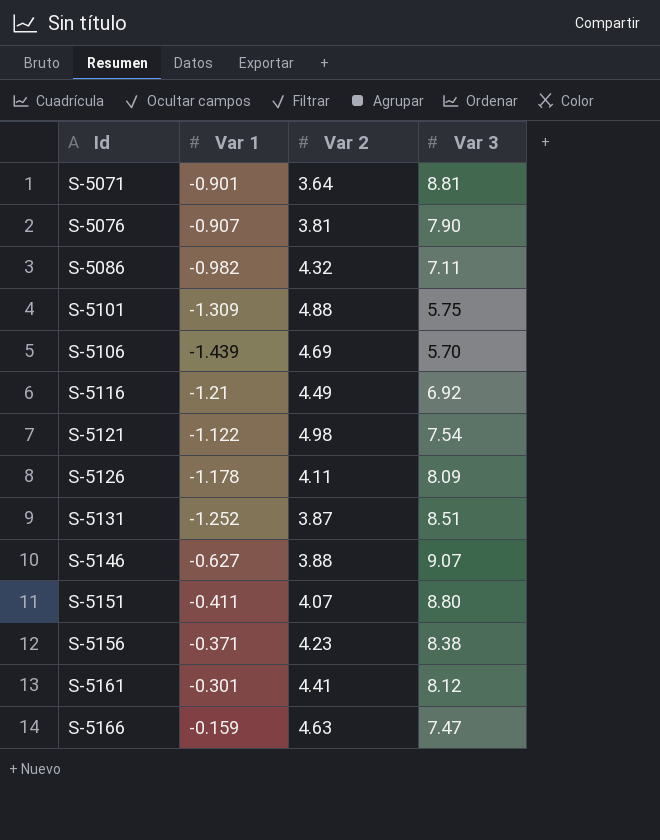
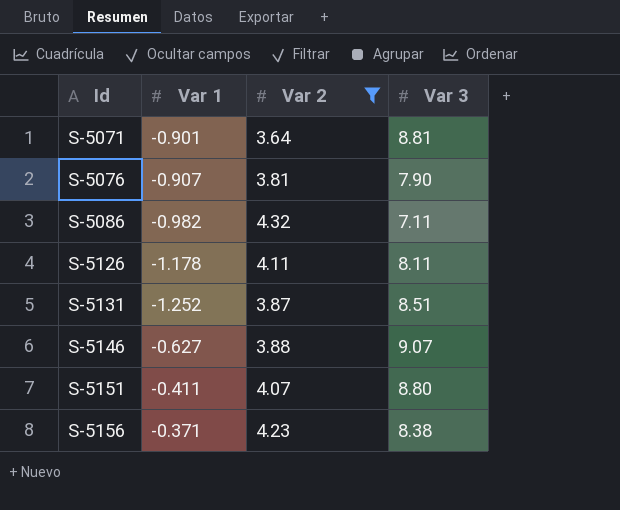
filter: none -> Var 2 <= 4.32
S-5126 | Var 3: 8.09 -> 8.11

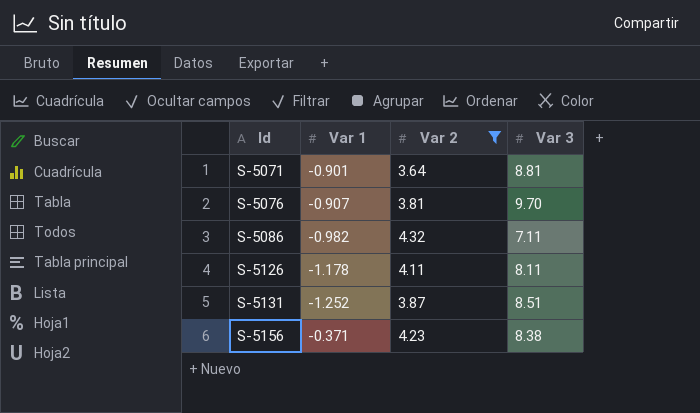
row S-5146: -0.627 | 3.88 | 9.07 -> none
row S-5151: -0.411 | 4.07 | 8.80 -> none
S-5076 | Var 3: 7.90 -> 9.70

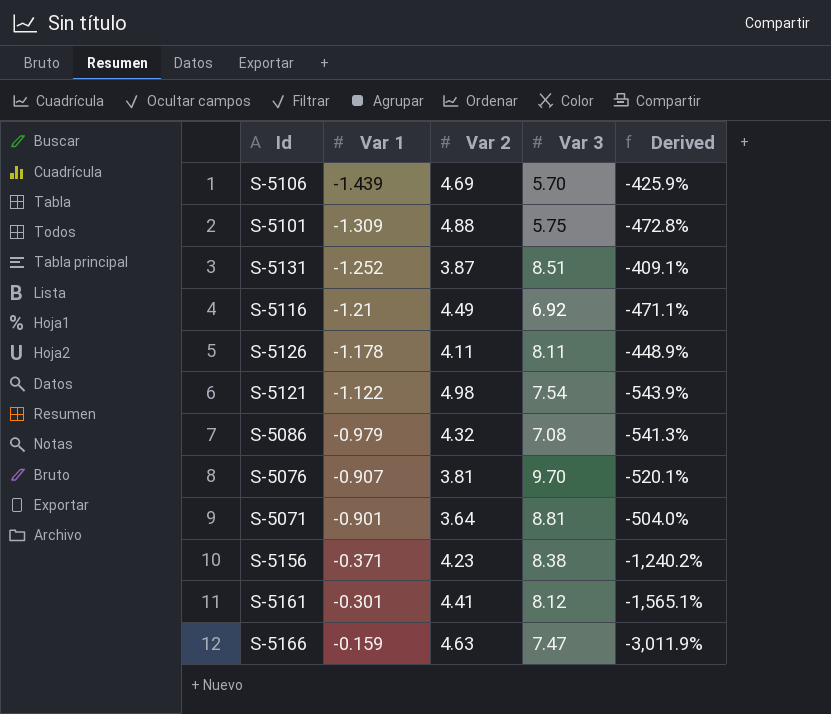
filter: Var 2 <= 4.32 -> none
row order: Id ascending -> Var 1 ascending
column Derived | formula: none -> ([Var 2] - [Var 1]) / [Var 1]
S-5086 | Var 1: -0.982 -> -0.979
S-5086 | Var 3: 7.11 -> 7.08

